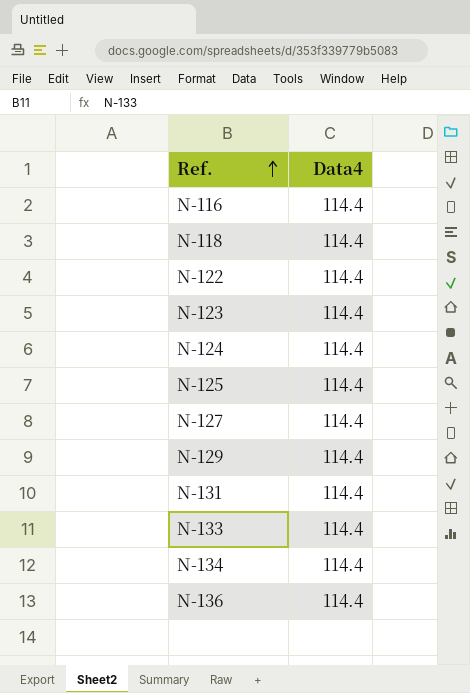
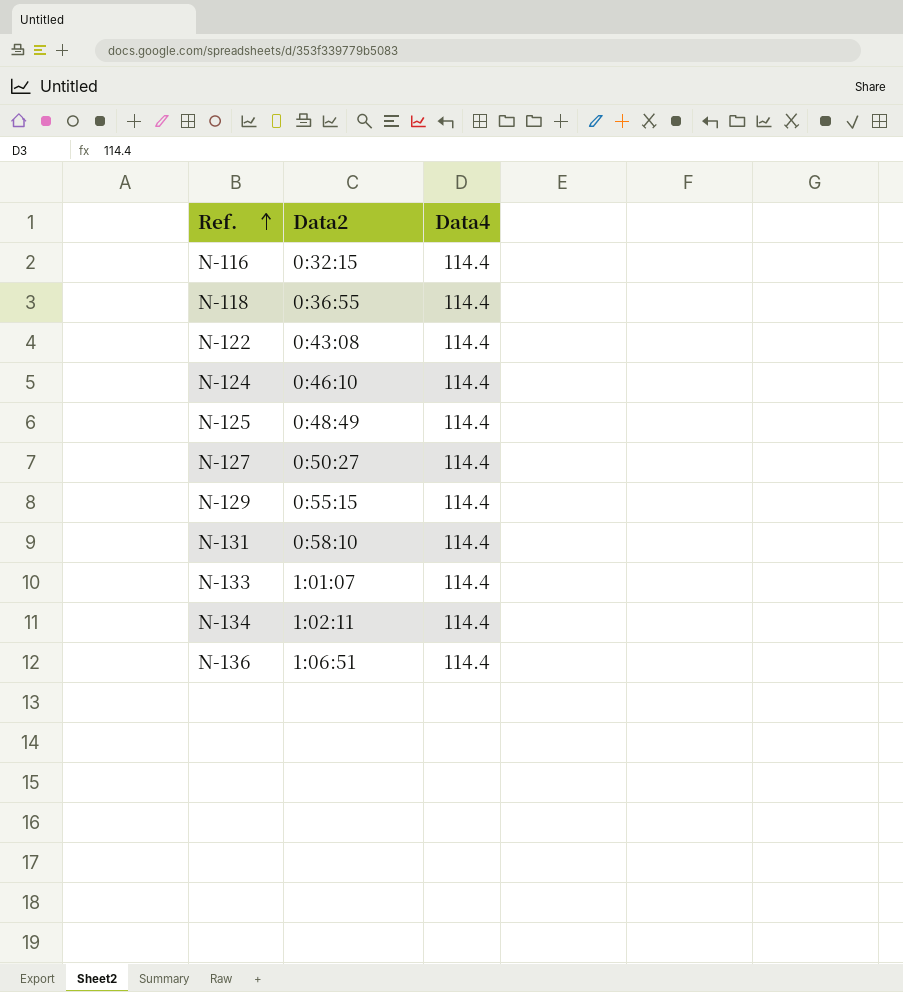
column Data2 | position: none -> 2
row N-123: 114.4 -> none

